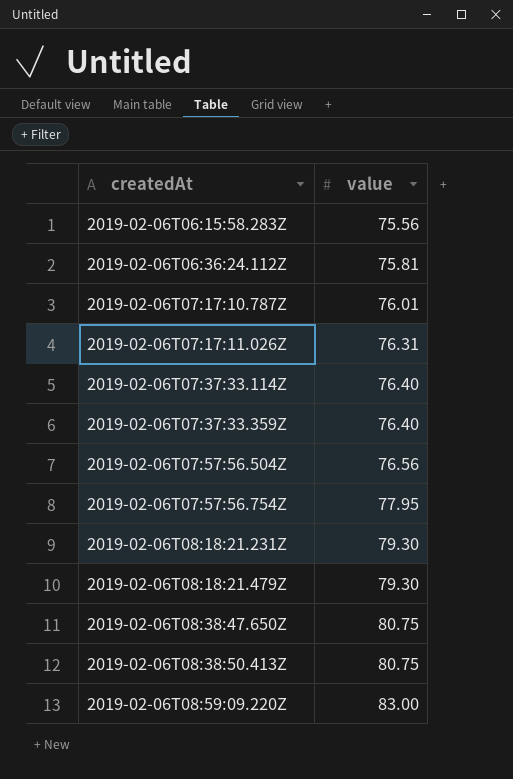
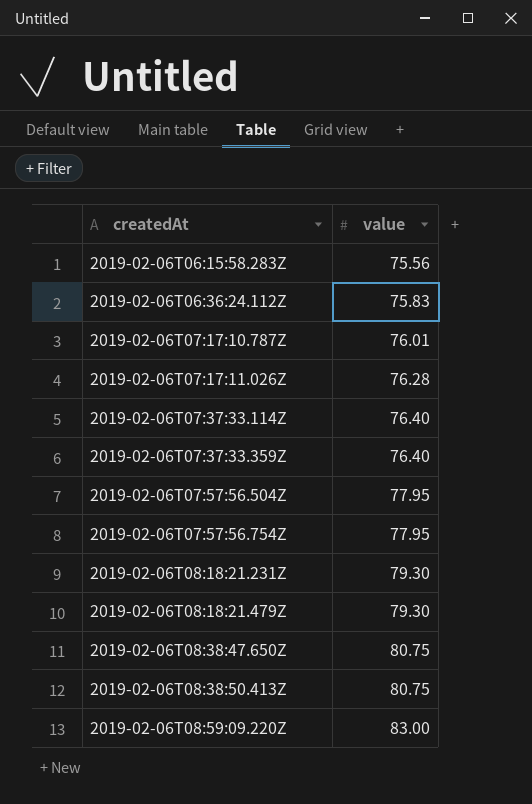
2019-02-06T06:36:24.112Z | value: 75.81 -> 75.83
2019-02-06T07:17:11.026Z | value: 76.31 -> 76.28
2019-02-06T07:57:56.504Z | value: 76.56 -> 77.95

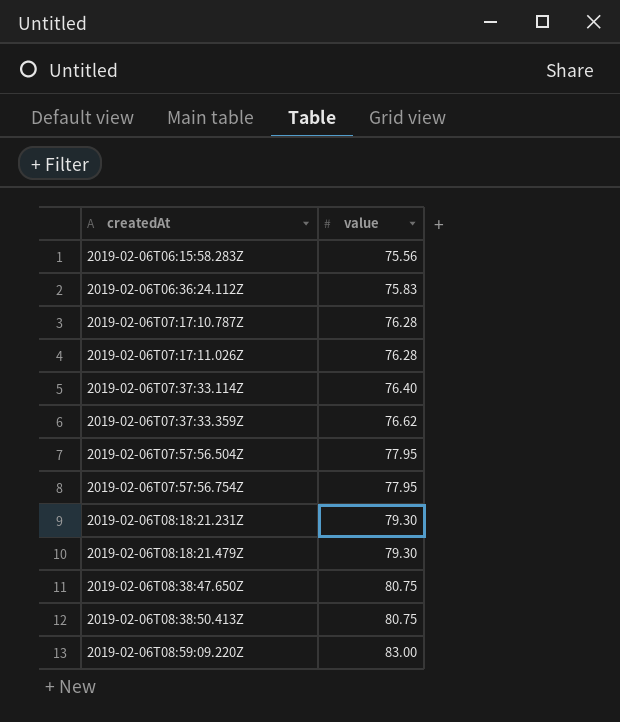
2019-02-06T07:17:10.787Z | value: 76.01 -> 76.28
2019-02-06T07:37:33.359Z | value: 76.40 -> 76.62

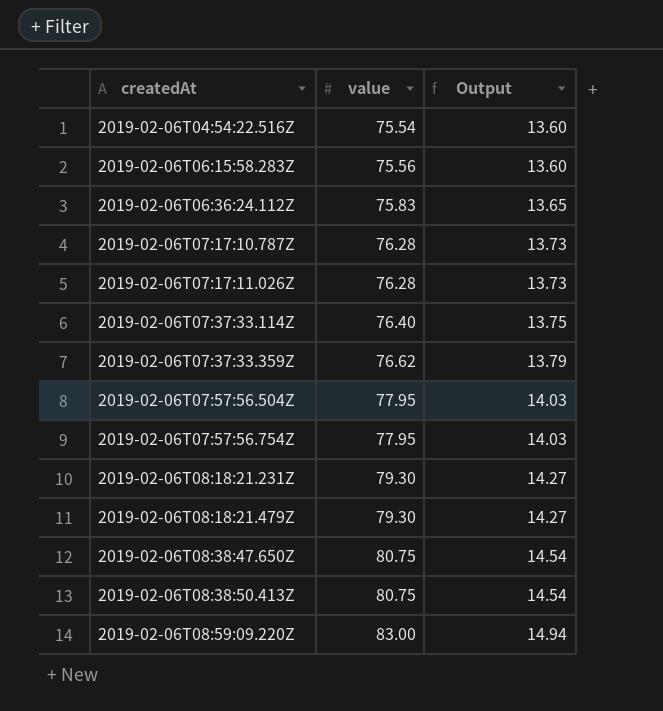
column Output | formula: none -> [value] * 0.18
row 2019-02-06T04:54:22.516Z: none -> 75.54 | 13.60

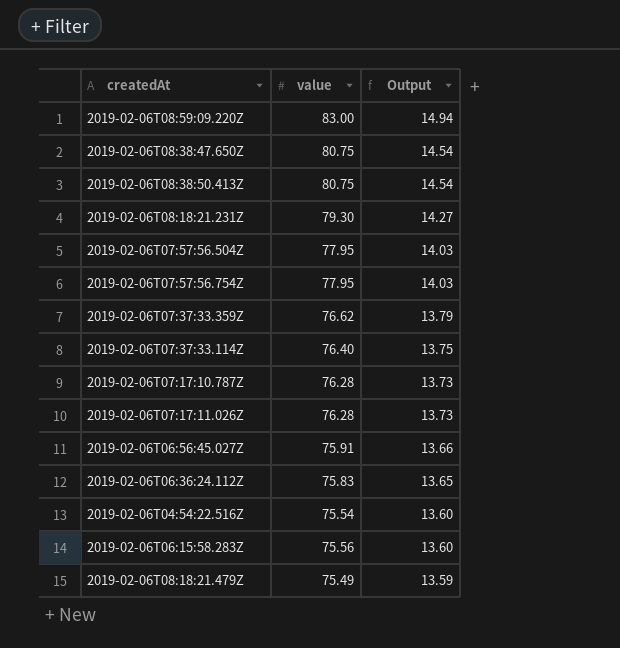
row order: createdAt ascending -> Output descending
row 2019-02-06T06:56:45.027Z: none -> 75.91 | 13.66
2019-02-06T08:18:21.479Z | value: 79.30 -> 75.49
2019-02-06T08:18:21.479Z | Output: 14.27 -> 13.59

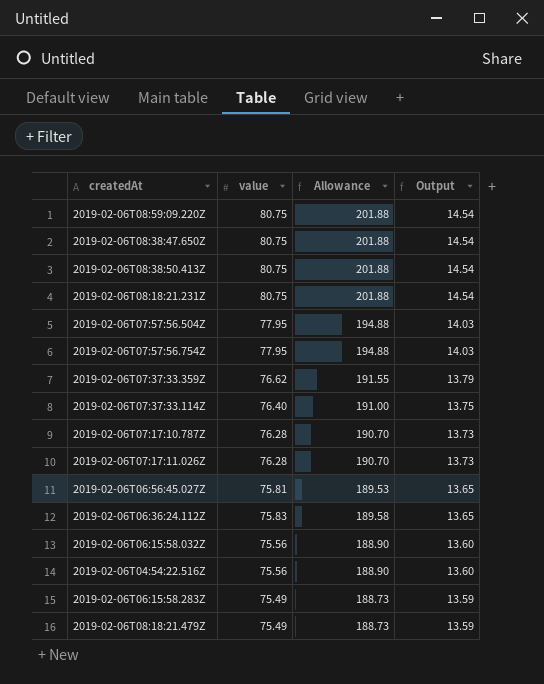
column Allowance | formula: none -> [value] * 2.5
2019-02-06T08:59:09.220Z | value: 83.00 -> 80.75
2019-02-06T08:59:09.220Z | Output: 14.94 -> 14.54
2019-02-06T08:18:21.231Z | value: 79.30 -> 80.75
2019-02-06T08:18:21.231Z | Output: 14.27 -> 14.54
2019-02-06T06:56:45.027Z | value: 75.91 -> 75.81
2019-02-06T06:56:45.027Z | Output: 13.66 -> 13.65
row 2019-02-06T06:15:58.032Z: none -> 75.56 | 188.90 | 13.60
2019-02-06T04:54:22.516Z | value: 75.54 -> 75.56
2019-02-06T06:15:58.283Z | value: 75.56 -> 75.49
2019-02-06T06:15:58.283Z | Output: 13.60 -> 13.59

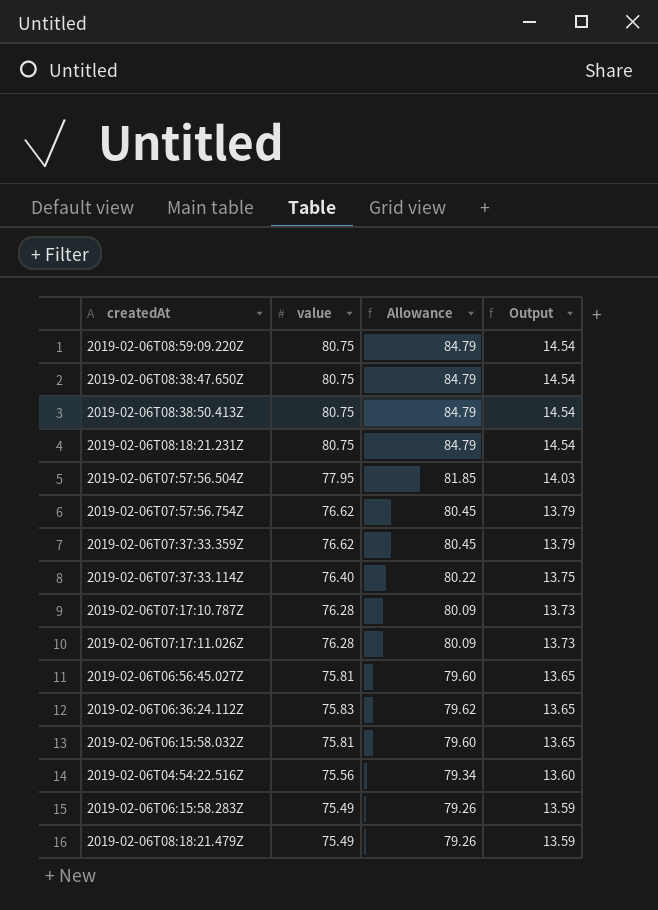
column Allowance | formula: [value] * 2.5 -> [value] * 1.05
2019-02-06T07:57:56.754Z | value: 77.95 -> 76.62
2019-02-06T07:57:56.754Z | Output: 14.03 -> 13.79
2019-02-06T06:15:58.032Z | value: 75.56 -> 75.81
2019-02-06T06:15:58.032Z | Output: 13.60 -> 13.65

